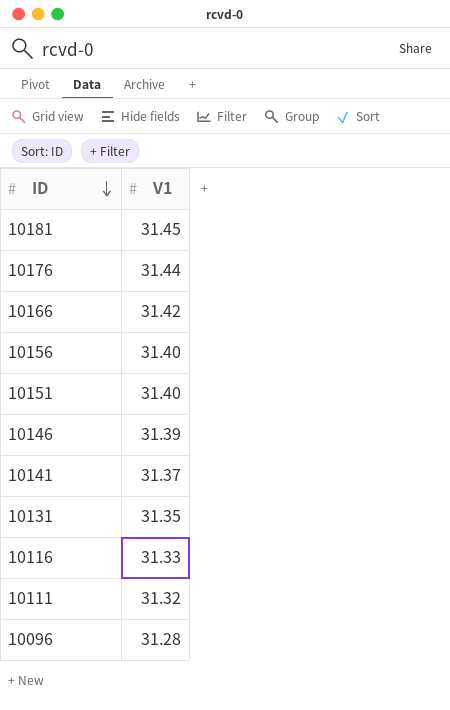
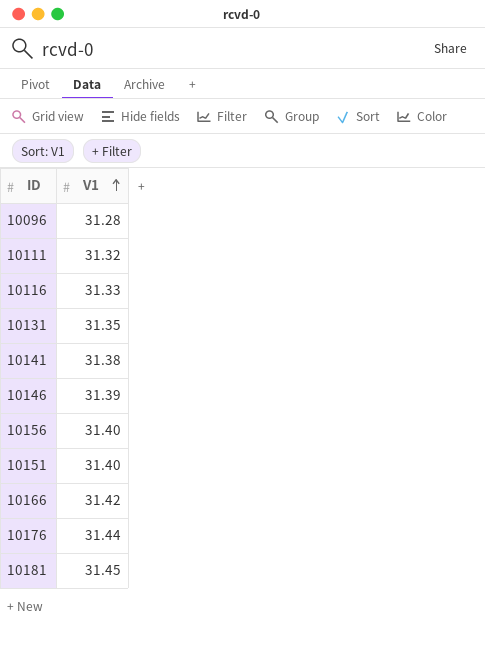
row order: ID descending -> V1 ascending
10141 | V1: 31.37 -> 31.38

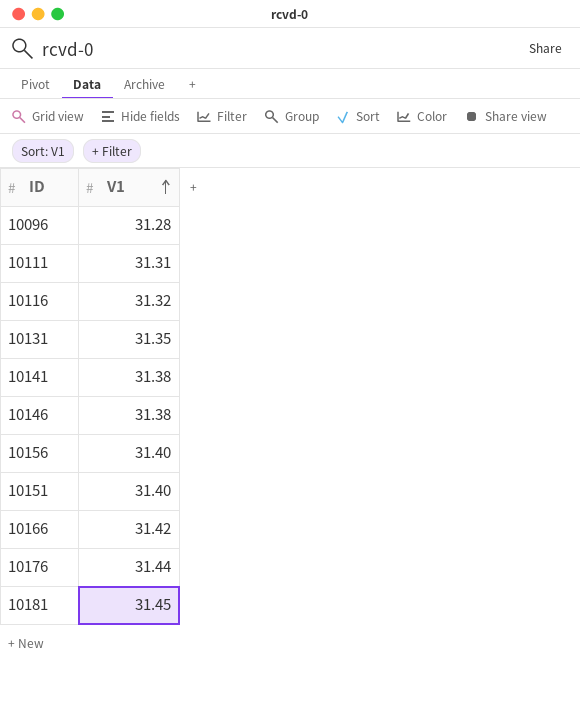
10111 | V1: 31.32 -> 31.31
10116 | V1: 31.33 -> 31.32
10146 | V1: 31.39 -> 31.38

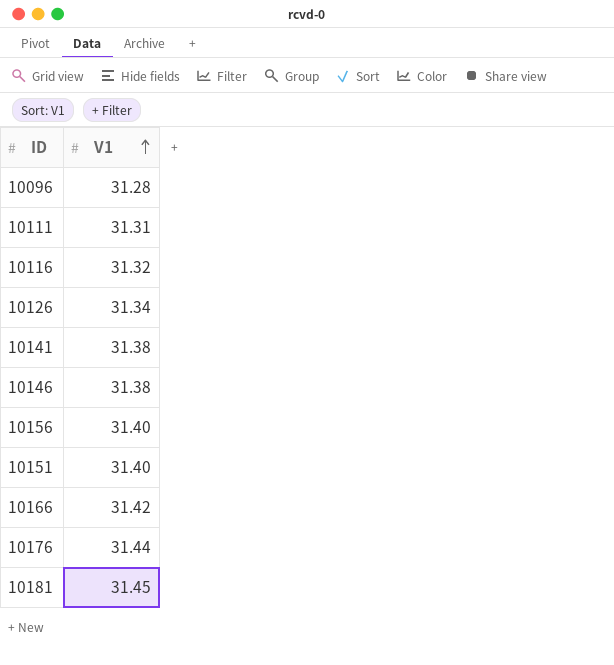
row 10131: 31.35 -> none
row 10126: none -> 31.34

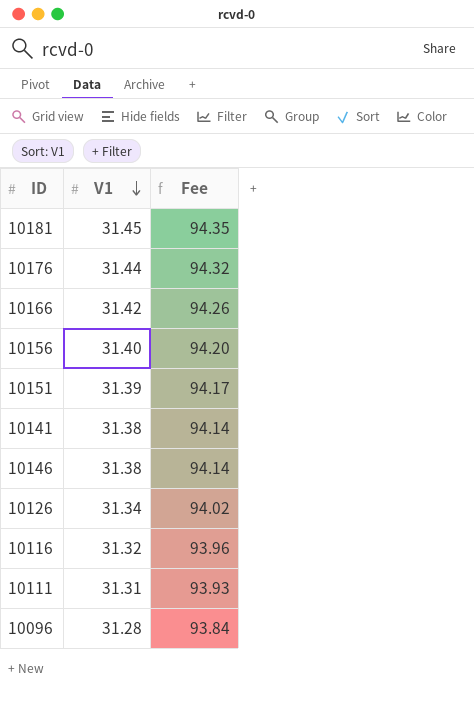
row order: V1 ascending -> V1 descending
column Fee | formula: none -> [V1] * 3
10151 | V1: 31.40 -> 31.39

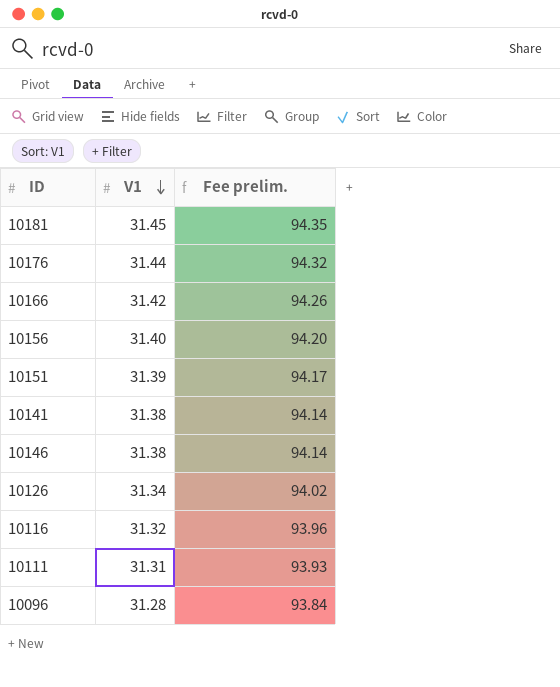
column name: Fee -> Fee prelim.

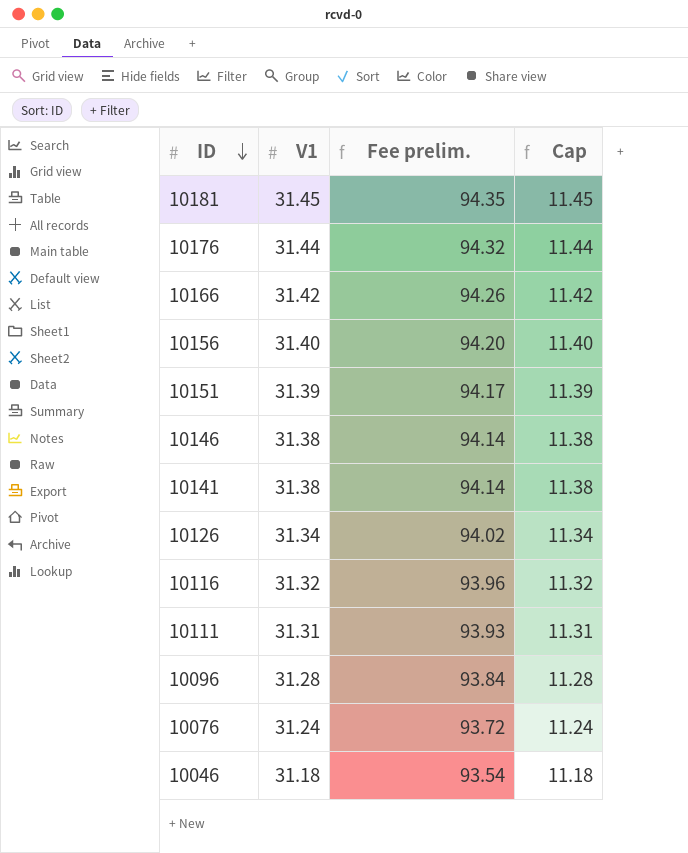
row order: V1 descending -> ID descending
column Cap | formula: none -> [V1] - 20
row 10076: none -> 31.24 | 93.72 | 11.24
row 10046: none -> 31.18 | 93.54 | 11.18

